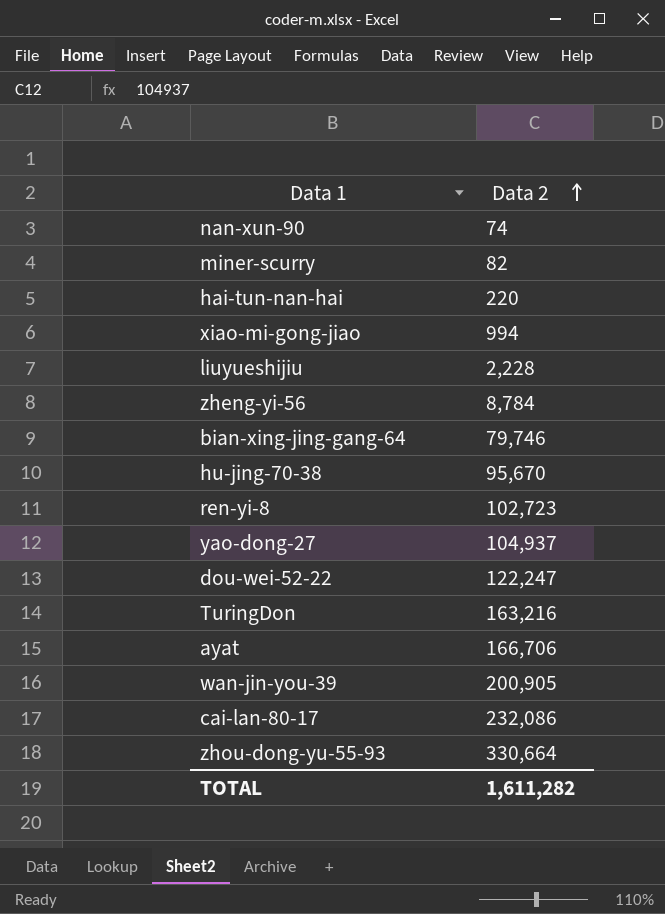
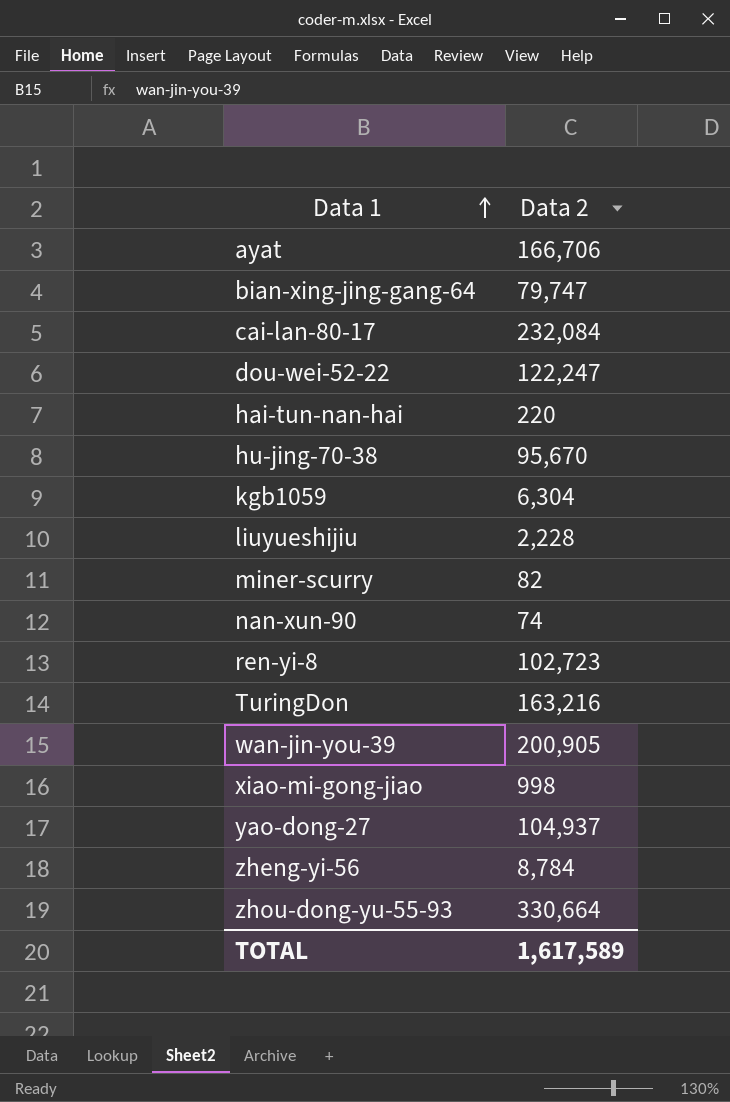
row order: Data 2 ascending -> Data 1 ascending
bian-xing-jing-gang-64 | Data 2: 79,746 -> 79,747
cai-lan-80-17 | Data 2: 232,086 -> 232,084
row kgb1059: none -> 6,304
xiao-mi-gong-jiao | Data 2: 994 -> 998
TOTAL | Data 2: 1,611,282 -> 1,617,589

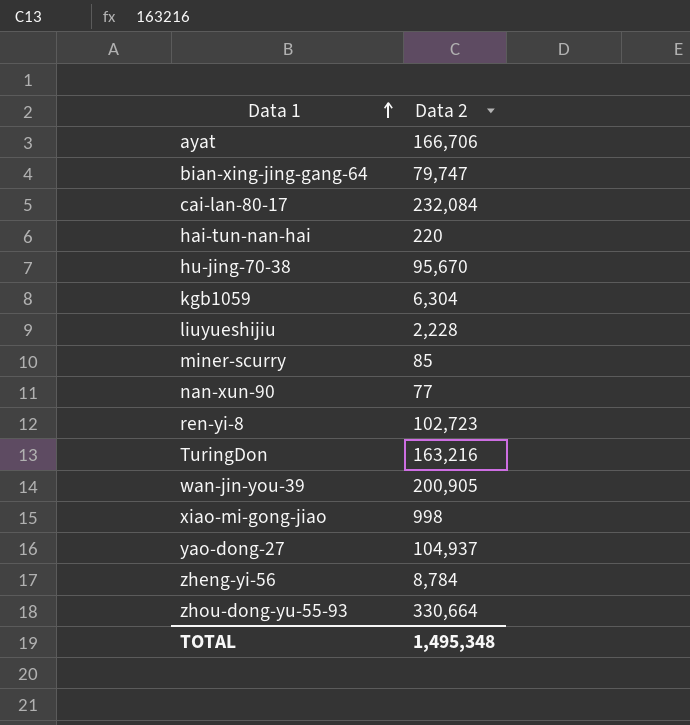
row dou-wei-52-22: 122,247 -> none
miner-scurry | Data 2: 82 -> 85
nan-xun-90 | Data 2: 74 -> 77
TOTAL | Data 2: 1,617,589 -> 1,495,348

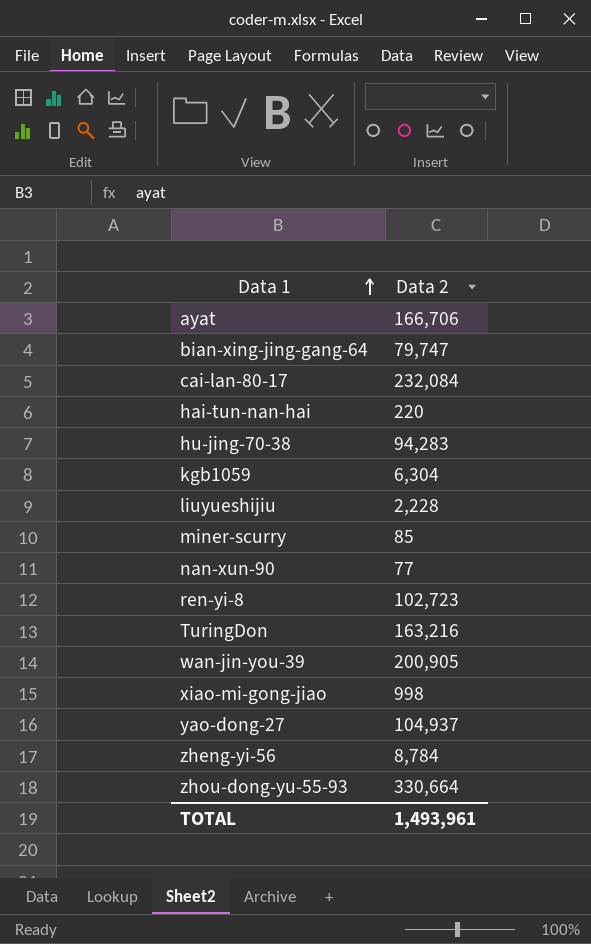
hu-jing-70-38 | Data 2: 95,670 -> 94,283
TOTAL | Data 2: 1,495,348 -> 1,493,961

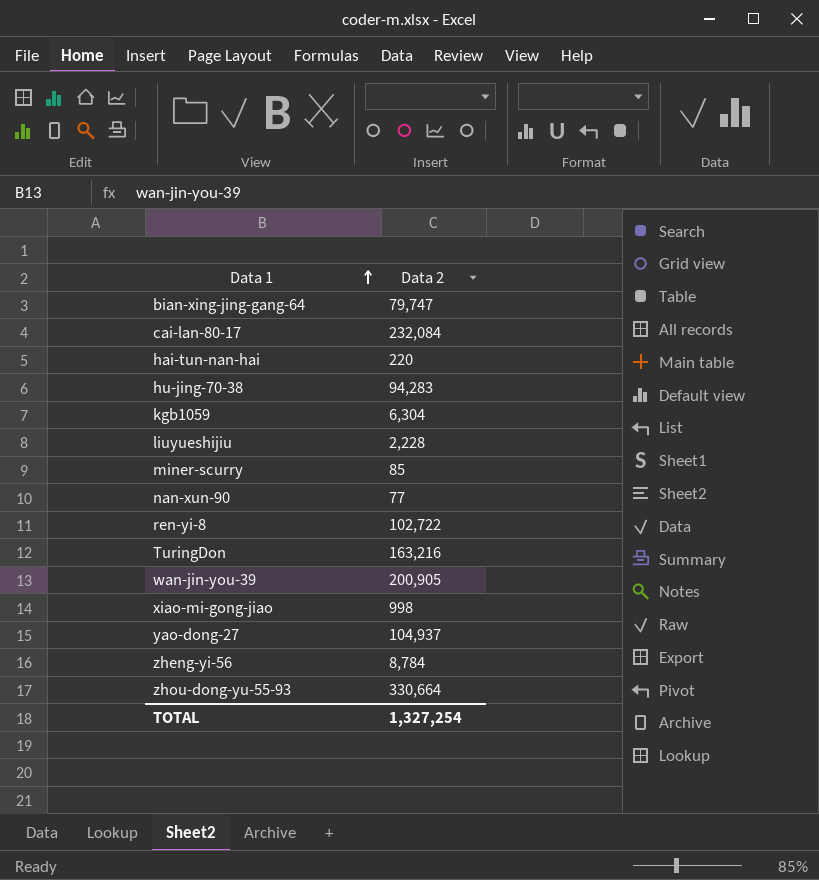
row ayat: 166,706 -> none
ren-yi-8 | Data 2: 102,723 -> 102,722
TOTAL | Data 2: 1,493,961 -> 1,327,254

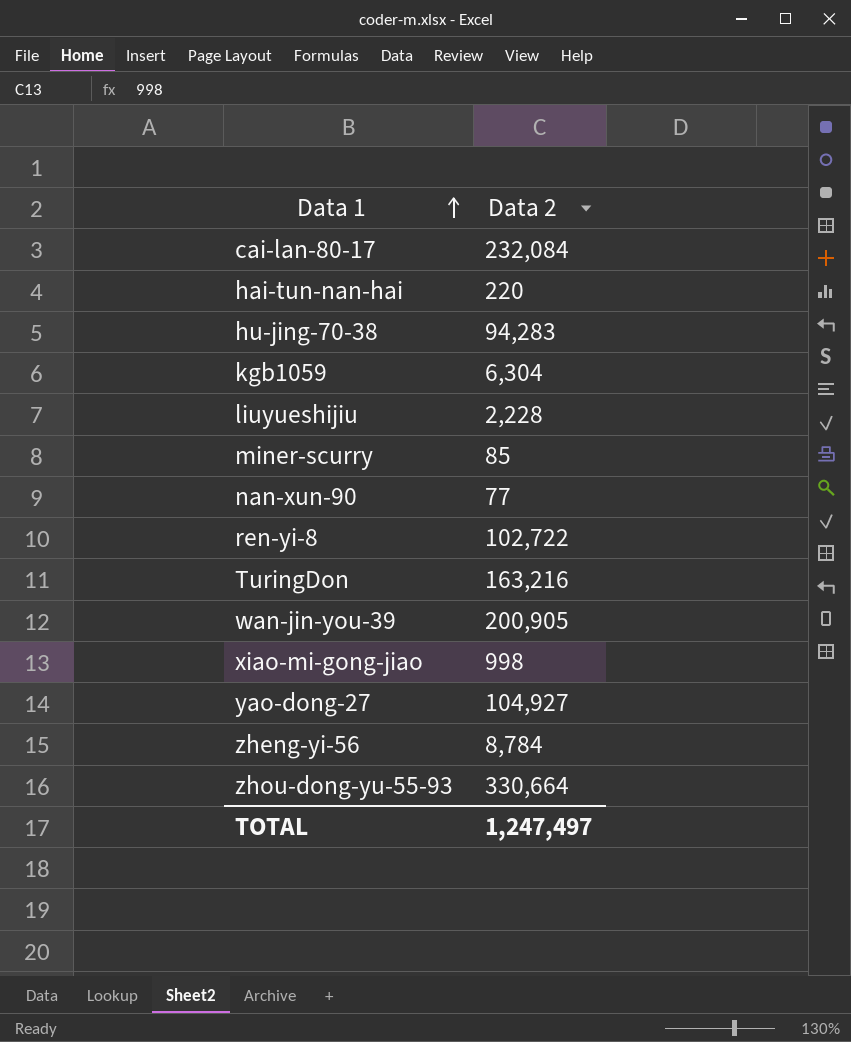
row bian-xing-jing-gang-64: 79,747 -> none
yao-dong-27 | Data 2: 104,937 -> 104,927
TOTAL | Data 2: 1,327,254 -> 1,247,497

